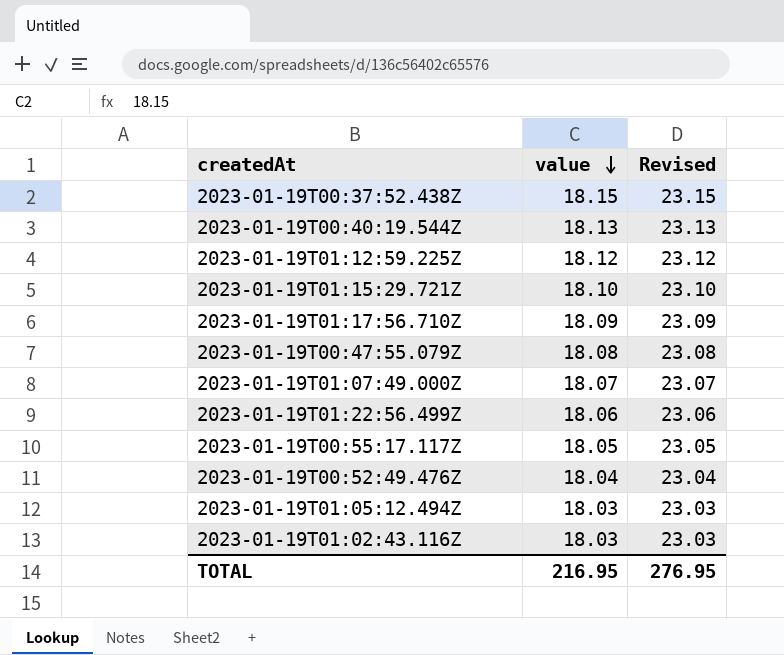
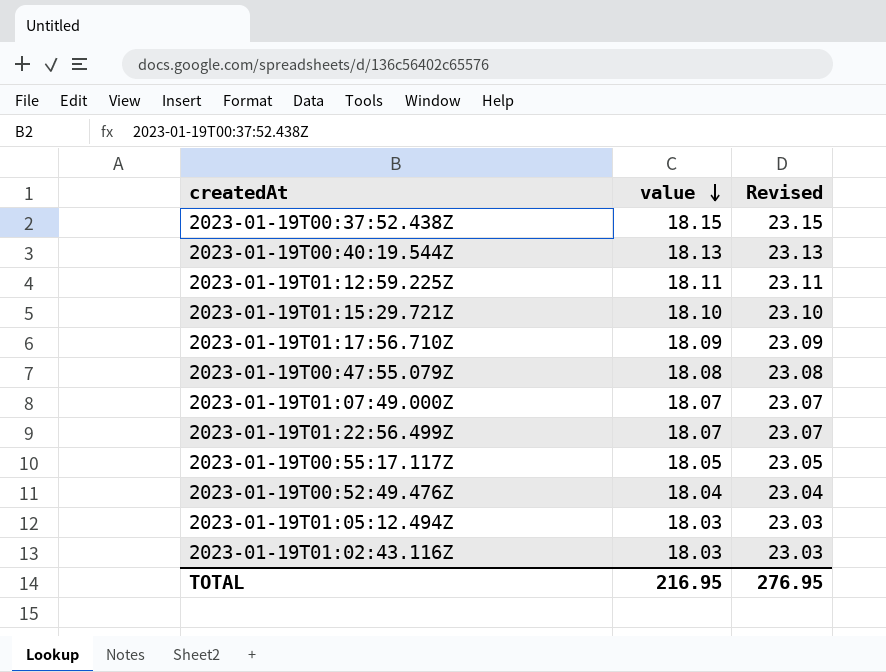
2023-01-19T01:12:59.225Z | value: 18.12 -> 18.11
2023-01-19T01:12:59.225Z | Revised: 23.12 -> 23.11
2023-01-19T01:22:56.499Z | value: 18.06 -> 18.07
2023-01-19T01:22:56.499Z | Revised: 23.06 -> 23.07

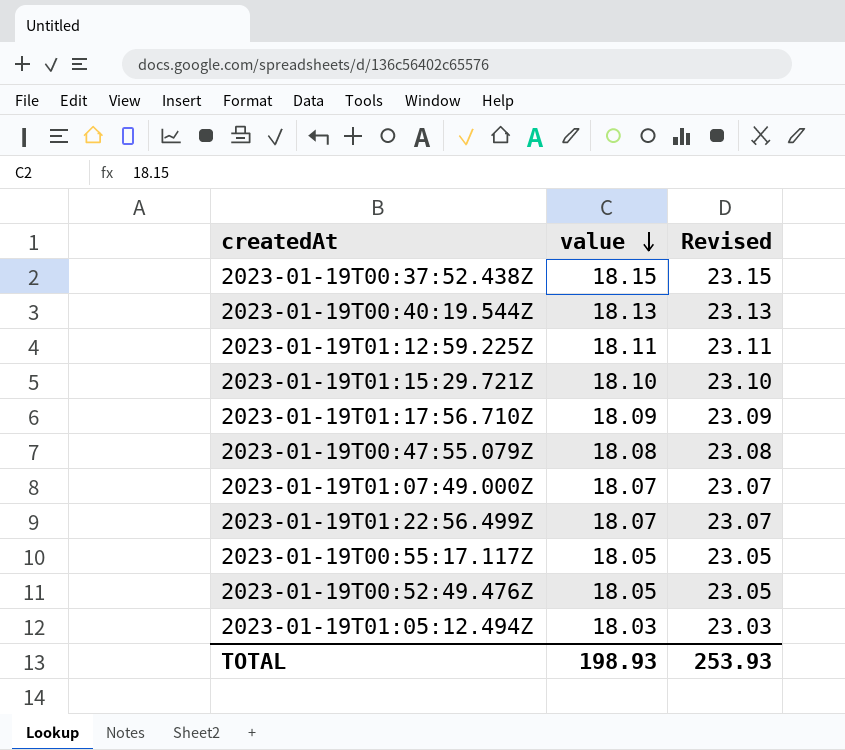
row 2023-01-19T01:02:43.116Z: 18.03 | 23.03 -> none
2023-01-19T00:52:49.476Z | value: 18.04 -> 18.05
2023-01-19T00:52:49.476Z | Revised: 23.04 -> 23.05
TOTAL | value: 216.95 -> 198.93
TOTAL | Revised: 276.95 -> 253.93

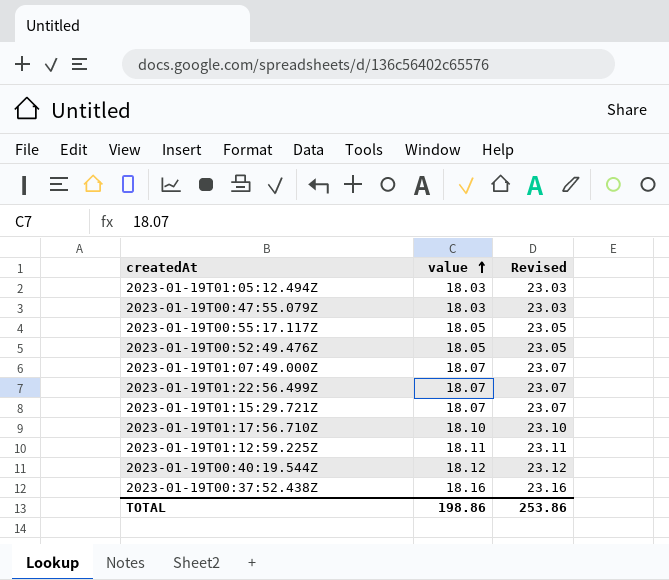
row order: value descending -> value ascending
2023-01-19T00:47:55.079Z | value: 18.08 -> 18.03
2023-01-19T00:47:55.079Z | Revised: 23.08 -> 23.03
2023-01-19T01:15:29.721Z | value: 18.10 -> 18.07
2023-01-19T01:15:29.721Z | Revised: 23.10 -> 23.07
2023-01-19T01:17:56.710Z | value: 18.09 -> 18.10
2023-01-19T01:17:56.710Z | Revised: 23.09 -> 23.10
2023-01-19T00:40:19.544Z | value: 18.13 -> 18.12
2023-01-19T00:40:19.544Z | Revised: 23.13 -> 23.12
2023-01-19T00:37:52.438Z | value: 18.15 -> 18.16
2023-01-19T00:37:52.438Z | Revised: 23.15 -> 23.16
TOTAL | value: 198.93 -> 198.86
TOTAL | Revised: 253.93 -> 253.86

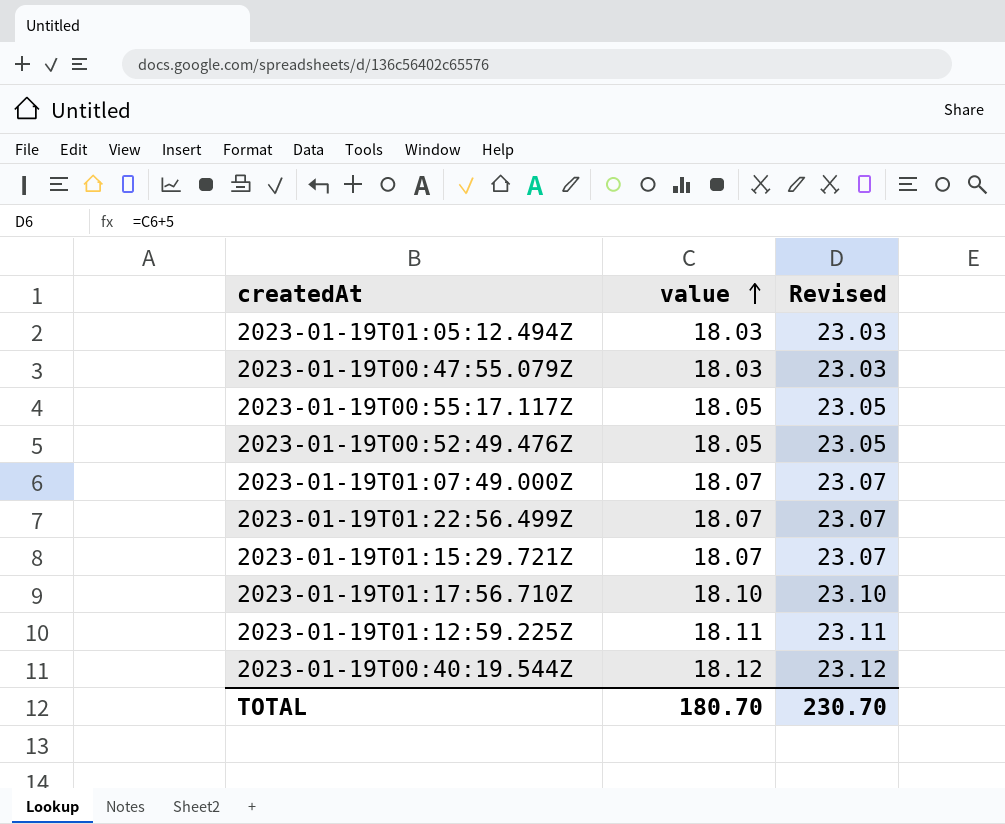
row 2023-01-19T00:37:52.438Z: 18.16 | 23.16 -> none
TOTAL | value: 198.86 -> 180.70
TOTAL | Revised: 253.86 -> 230.70

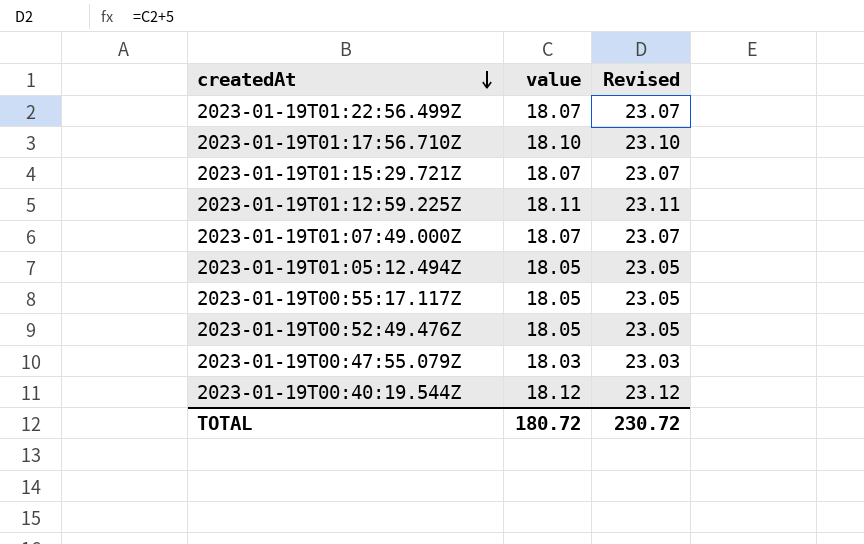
row order: value ascending -> createdAt descending
2023-01-19T01:05:12.494Z | value: 18.03 -> 18.05
2023-01-19T01:05:12.494Z | Revised: 23.03 -> 23.05
TOTAL | value: 180.70 -> 180.72
TOTAL | Revised: 230.70 -> 230.72

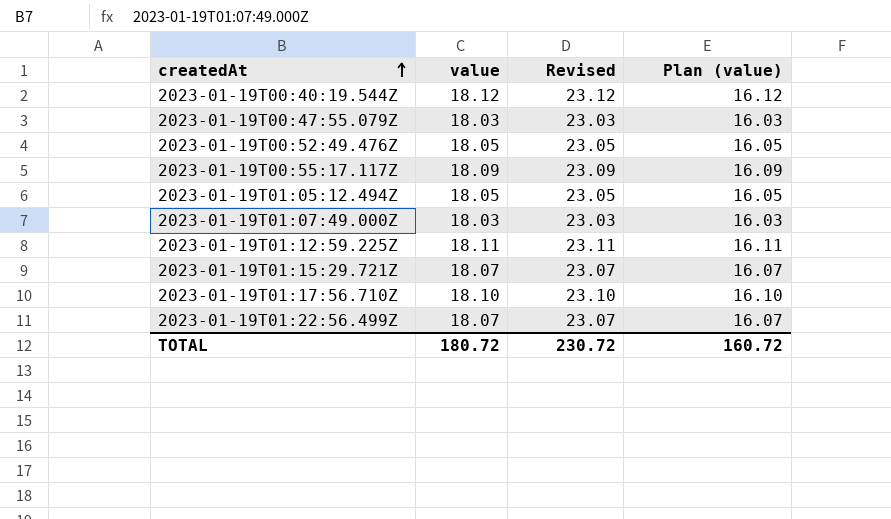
row order: createdAt descending -> createdAt ascending
column Plan (value) | formula: none -> [value] - 2
2023-01-19T00:55:17.117Z | value: 18.05 -> 18.09
2023-01-19T00:55:17.117Z | Revised: 23.05 -> 23.09
2023-01-19T01:07:49.000Z | value: 18.07 -> 18.03
2023-01-19T01:07:49.000Z | Revised: 23.07 -> 23.03

